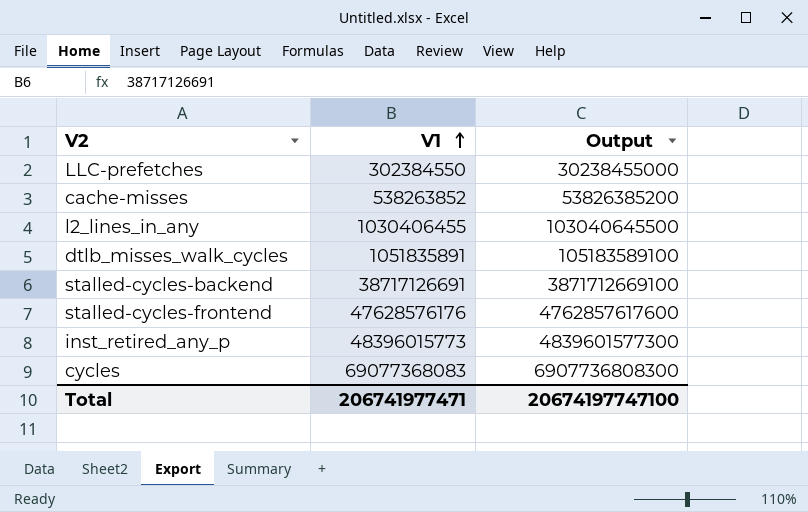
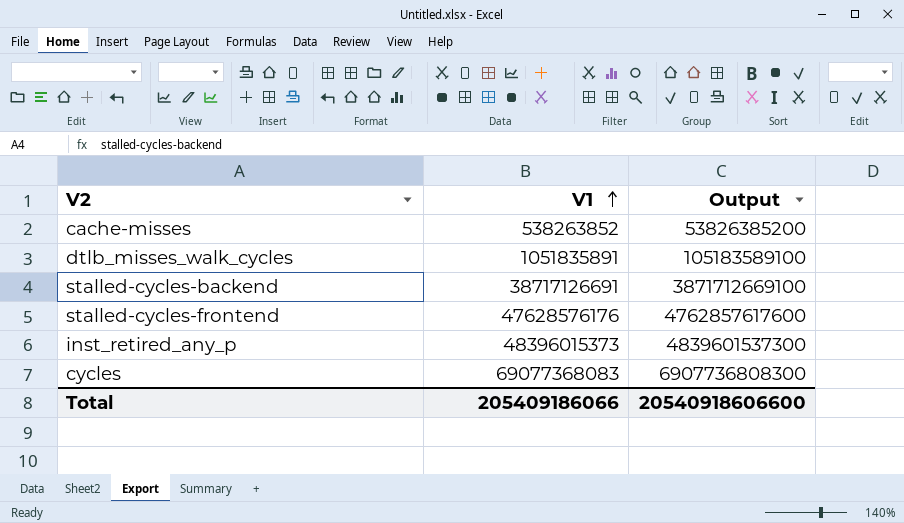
row LLC-prefetches: 302384550 | 30238455000 -> none
row l2_lines_in_any: 1030406455 | 103040645500 -> none
inst_retired_any_p | V1: 48396015773 -> 48396015373
inst_retired_any_p | Output: 4839601577300 -> 4839601537300
Total | V1: 206741977471 -> 205409186066
Total | Output: 20674197747100 -> 20540918606600

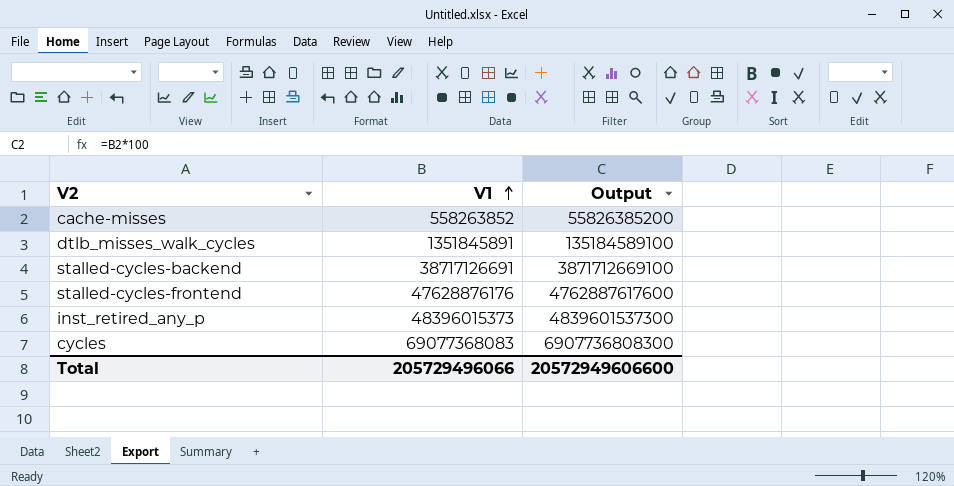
cache-misses | V1: 538263852 -> 558263852
cache-misses | Output: 53826385200 -> 55826385200
dtlb_misses_walk_cycles | V1: 1051835891 -> 1351845891
dtlb_misses_walk_cycles | Output: 105183589100 -> 135184589100
stalled-cycles-frontend | V1: 47628576176 -> 47628876176
stalled-cycles-frontend | Output: 4762857617600 -> 4762887617600
Total | V1: 205409186066 -> 205729496066
Total | Output: 20540918606600 -> 20572949606600

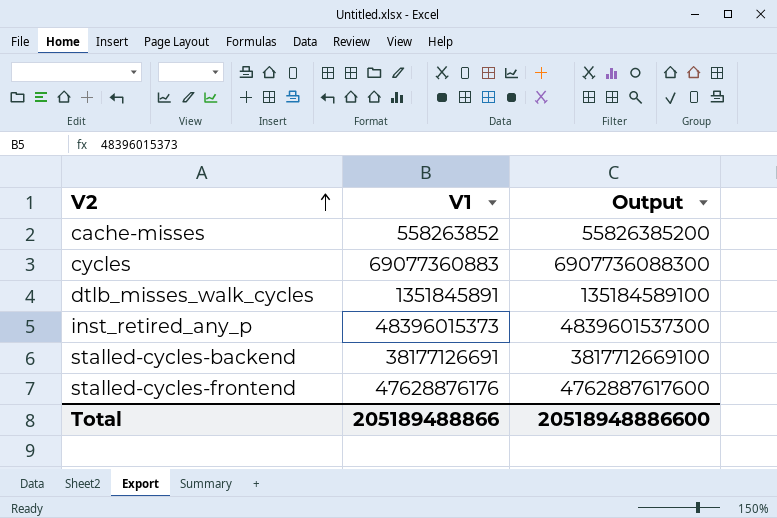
row order: V1 ascending -> V2 ascending
cycles | V1: 69077368083 -> 69077360883
cycles | Output: 6907736808300 -> 6907736088300
stalled-cycles-backend | V1: 38717126691 -> 38177126691
stalled-cycles-backend | Output: 3871712669100 -> 3817712669100
Total | V1: 205729496066 -> 205189488866
Total | Output: 20572949606600 -> 20518948886600

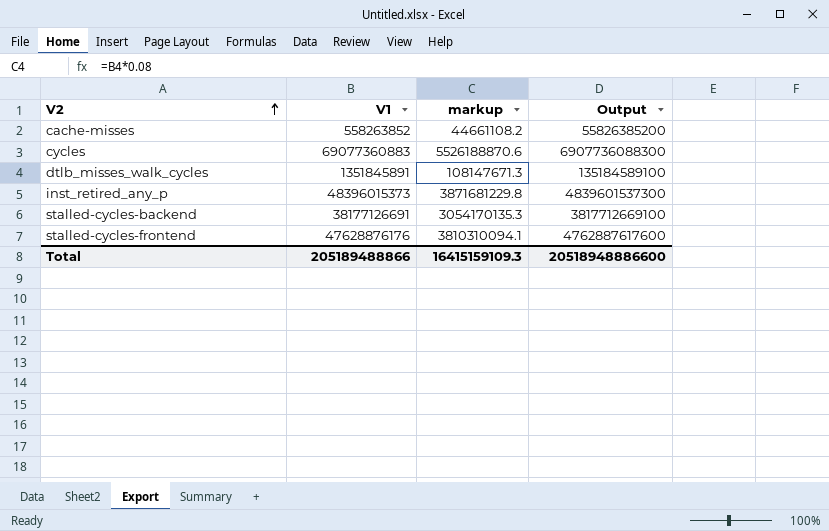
column markup | formula: none -> [V1] * 0.08

